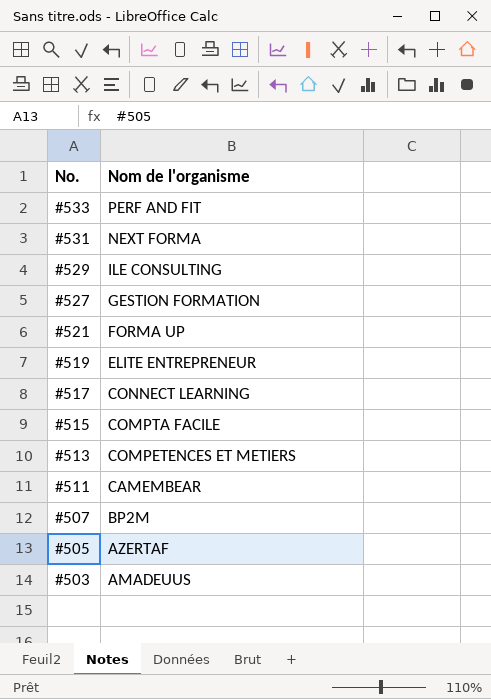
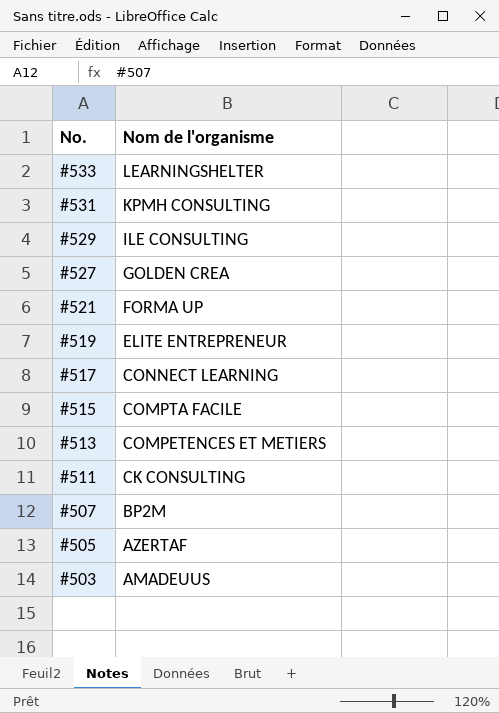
#533 | Nom de l'organisme: PERF AND FIT -> LEARNINGSHELTER
#531 | Nom de l'organisme: NEXT FORMA -> KPMH CONSULTING
#527 | Nom de l'organisme: GESTION FORMATION -> GOLDEN CREA
#511 | Nom de l'organisme: CAMEMBEAR -> CK CONSULTING

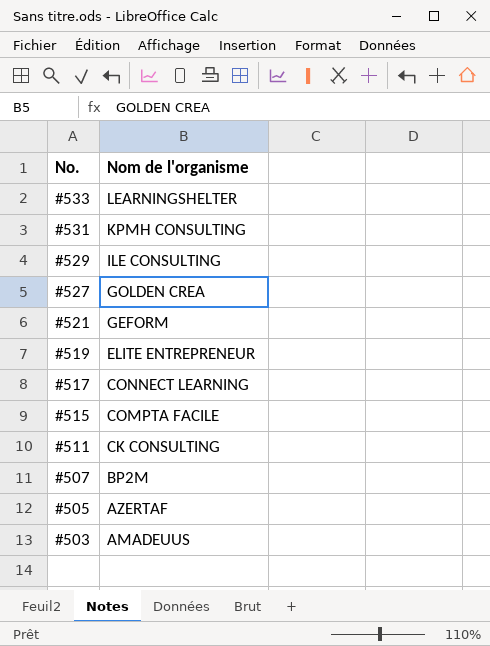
row #513: COMPETENCES ET METIERS -> none
#521 | Nom de l'organisme: FORMA UP -> GEFORM

